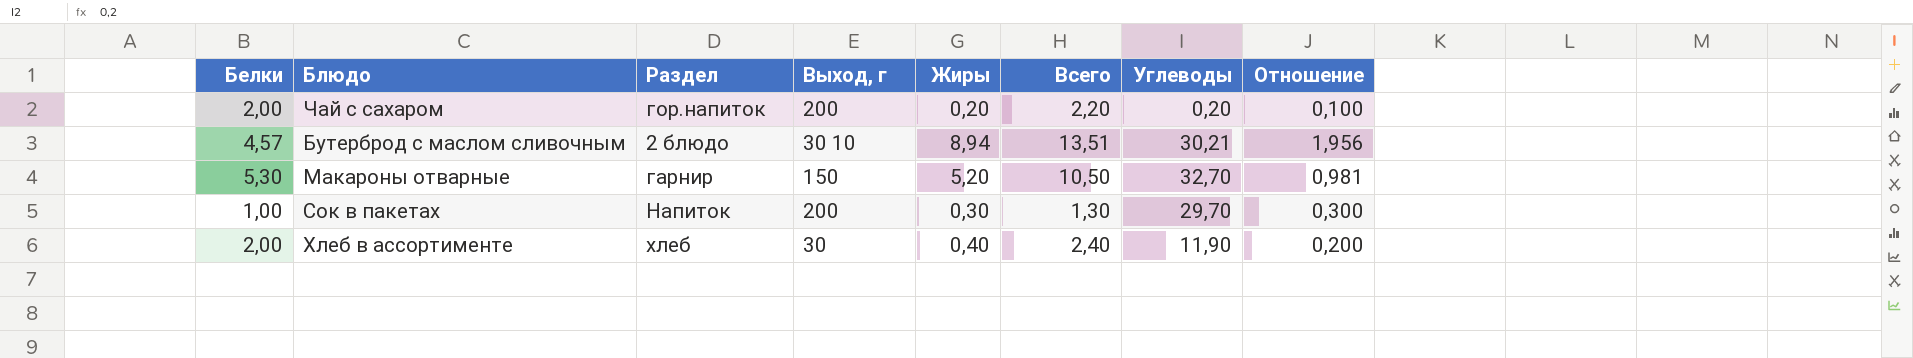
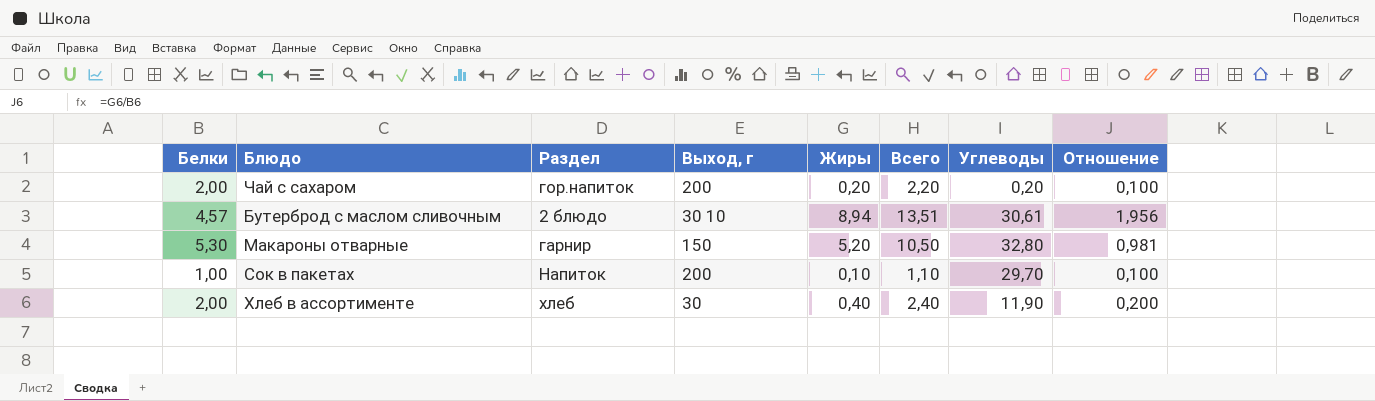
Бутерброд с маслом сливочным | Углеводы: 30,21 -> 30,61
Макароны отварные | Углеводы: 32,70 -> 32,80
Сок в пакетах | Жиры: 0,30 -> 0,10
Сок в пакетах | Всего: 1,30 -> 1,10
Сок в пакетах | Отношение: 0,300 -> 0,100

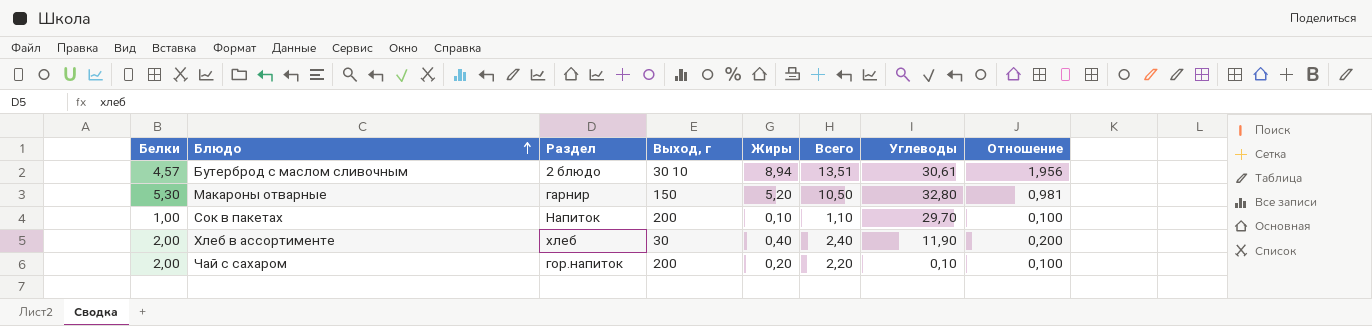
row order: none -> Блюдо ascending
Чай с сахаром | Углеводы: 0,20 -> 0,10

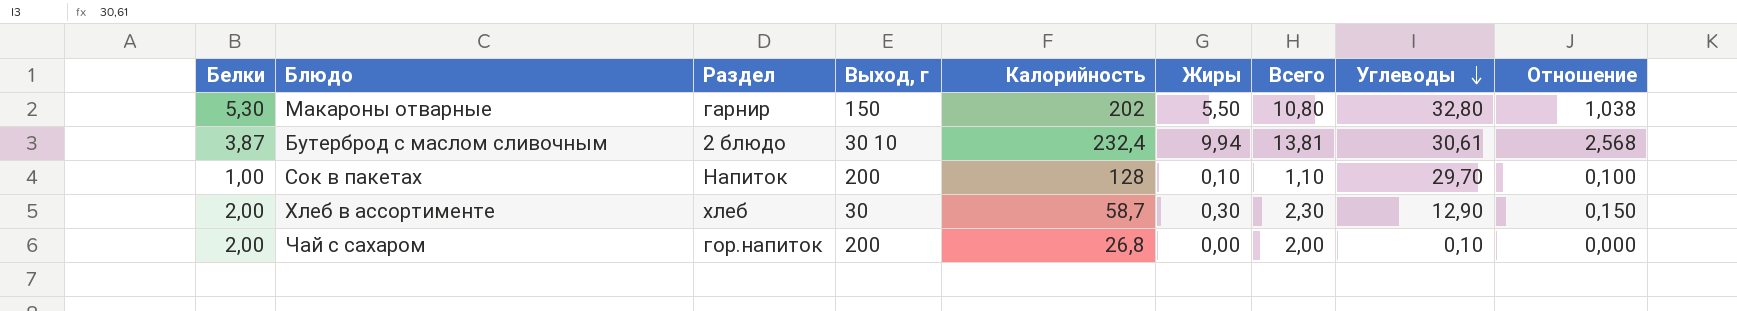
row order: Блюдо ascending -> Углеводы descending
column Калорийность | position: none -> 5
Макароны отварные | Жиры: 5,20 -> 5,50
Макароны отварные | Всего: 10,50 -> 10,80
Макароны отварные | Отношение: 0,981 -> 1,038
Бутерброд с маслом сливочным | Белки: 4,57 -> 3,87
Бутерброд с маслом сливочным | Жиры: 8,94 -> 9,94
Бутерброд с маслом сливочным | Всего: 13,51 -> 13,81
Бутерброд с маслом сливочным | Отношение: 1,956 -> 2,568
Хлеб в ассортименте | Жиры: 0,40 -> 0,30
Хлеб в ассортименте | Всего: 2,40 -> 2,30
Хлеб в ассортименте | Углеводы: 11,90 -> 12,90
Хлеб в ассортименте | Отношение: 0,200 -> 0,150
Чай с сахаром | Жиры: 0,20 -> 0,00
Чай с сахаром | Всего: 2,20 -> 2,00
Чай с сахаром | Отношение: 0,100 -> 0,000

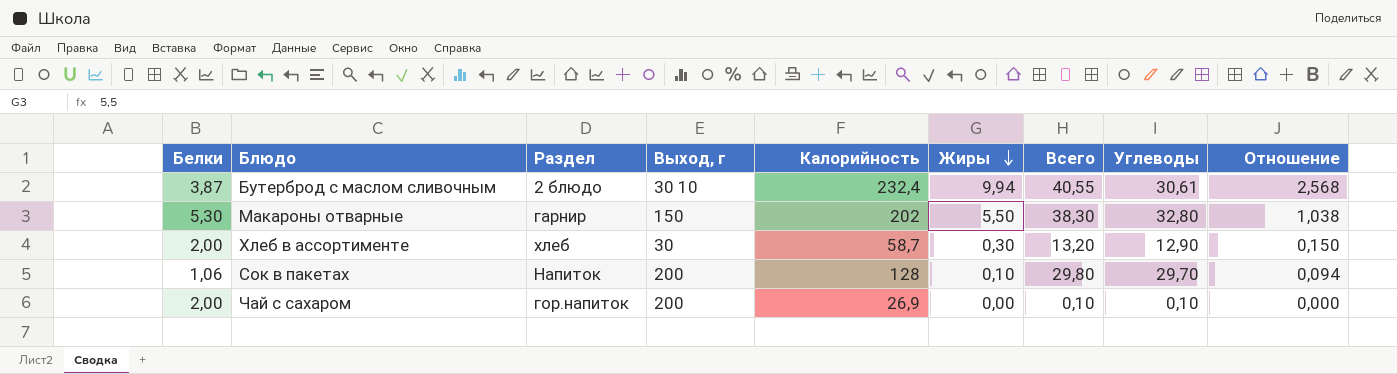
row order: Углеводы descending -> Жиры descending
column Всего | formula: [Белки] + [Жиры] -> [Жиры] + [Углеводы]
Сок в пакетах | Белки: 1,00 -> 1,06
Сок в пакетах | Отношение: 0,100 -> 0,094
Чай с сахаром | Калорийность: 26,8 -> 26,9

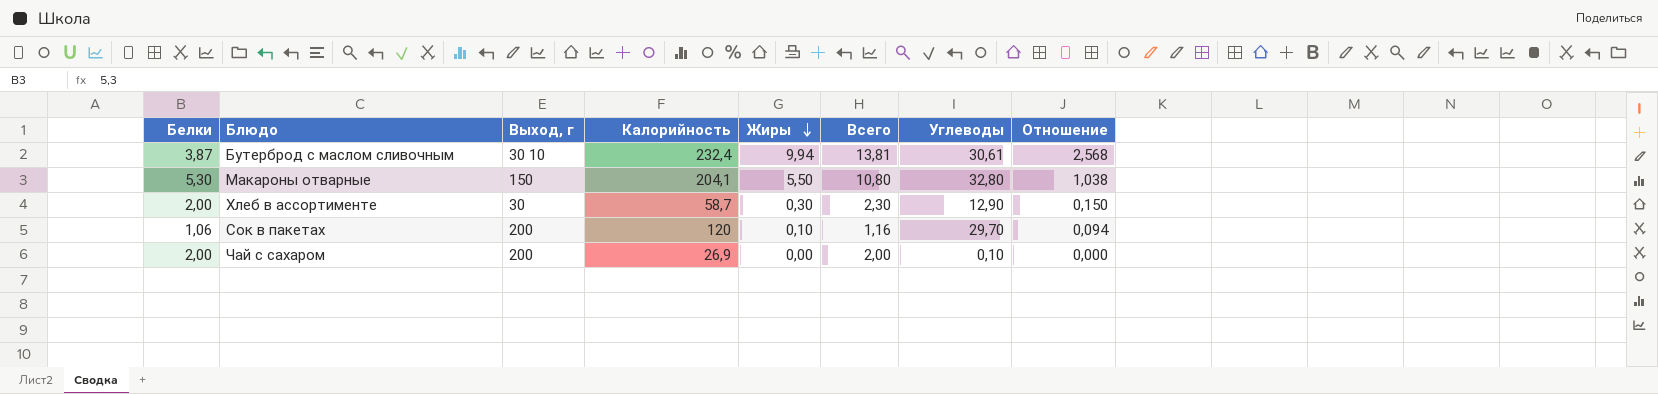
column Раздел | position: 3 -> none
column Всего | formula: [Жиры] + [Углеводы] -> [Белки] + [Жиры]
Макароны отварные | Калорийность: 202 -> 204,1
Сок в пакетах | Калорийность: 128 -> 120

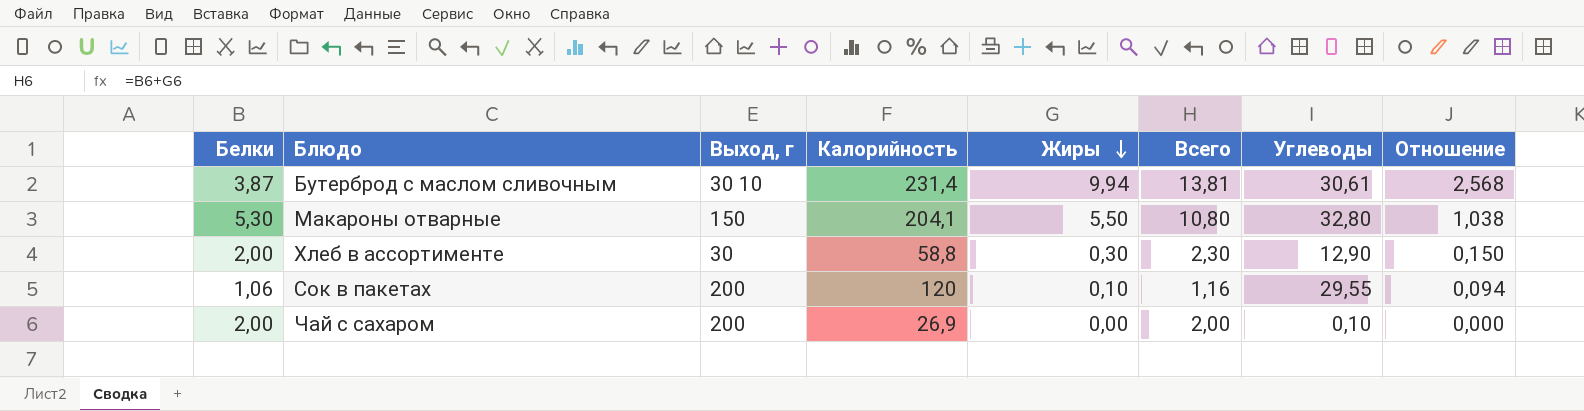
Бутерброд с маслом сливочным | Калорийность: 232,4 -> 231,4
Хлеб в ассортименте | Калорийность: 58,7 -> 58,8
Сок в пакетах | Углеводы: 29,70 -> 29,55

